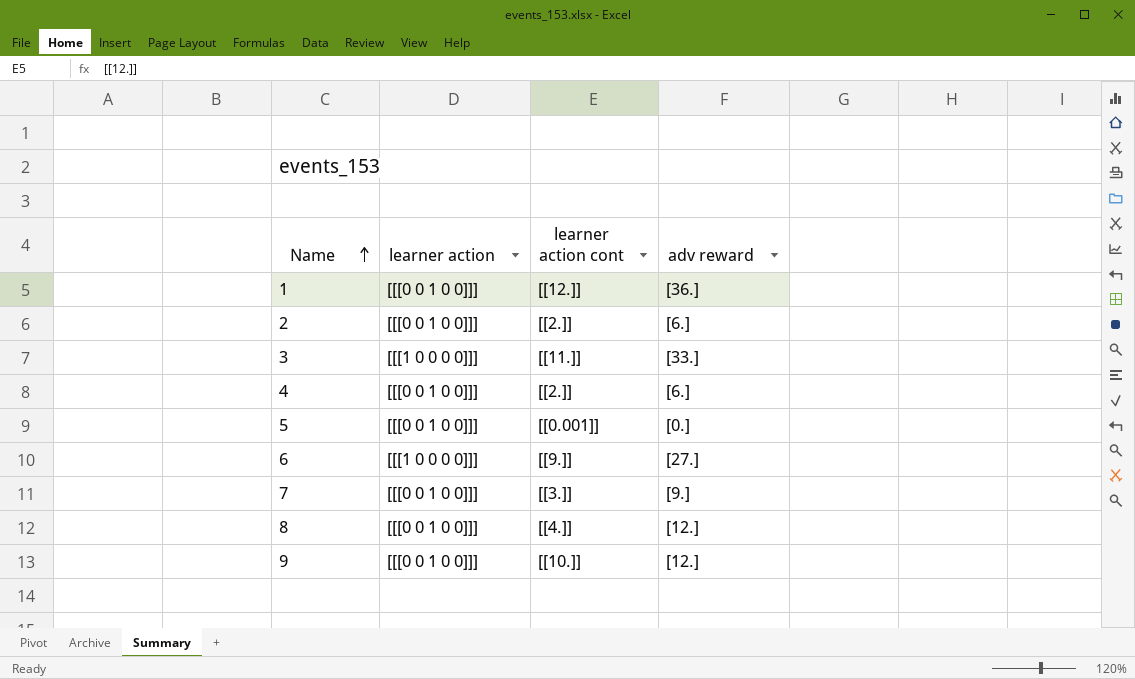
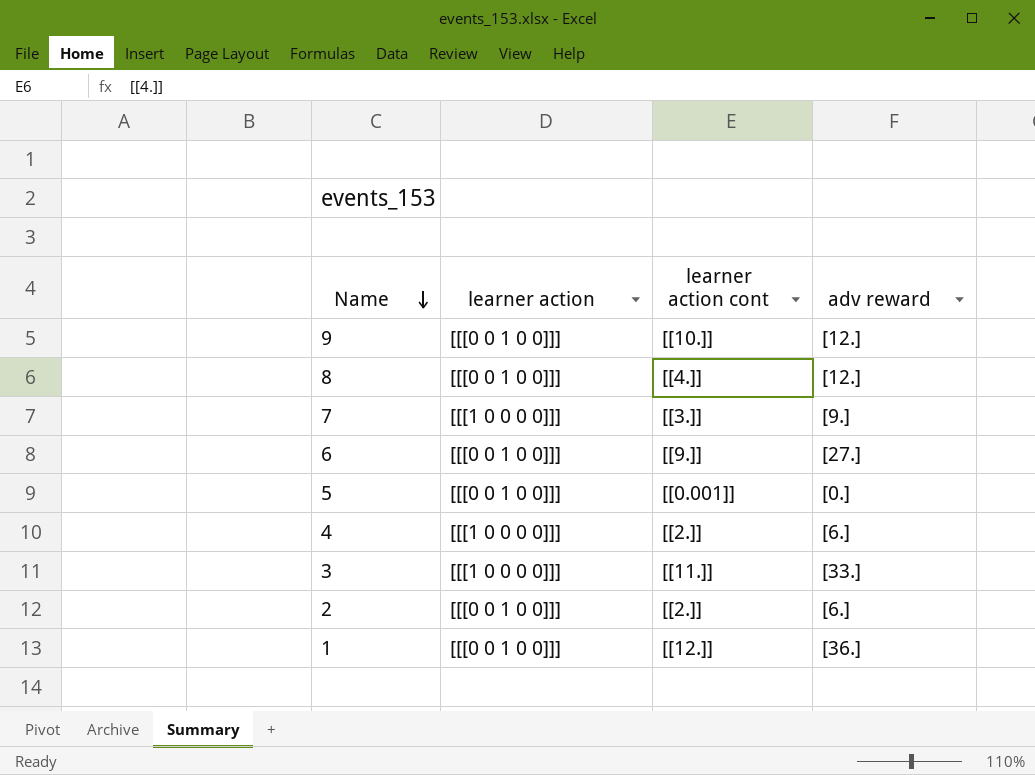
row order: Name ascending -> Name descending
7 | learner action: [[[0 0 1 0 0]]] -> [[[1 0 0 0 0]]]
6 | learner action: [[[1 0 0 0 0]]] -> [[[0 0 1 0 0]]]
4 | learner action: [[[0 0 1 0 0]]] -> [[[1 0 0 0 0]]]

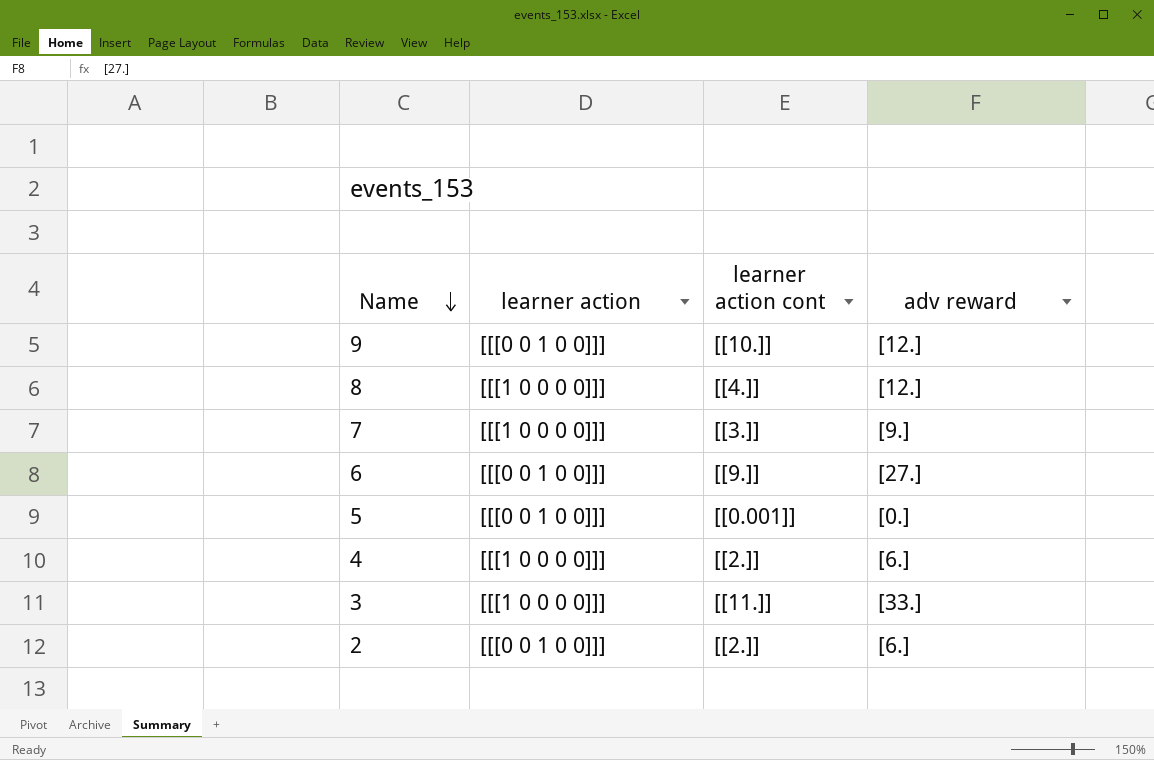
row 1: [[[0 0 1 0 0]]] | [[12.]] | [36.] -> none
8 | learner action: [[[0 0 1 0 0]]] -> [[[1 0 0 0 0]]]

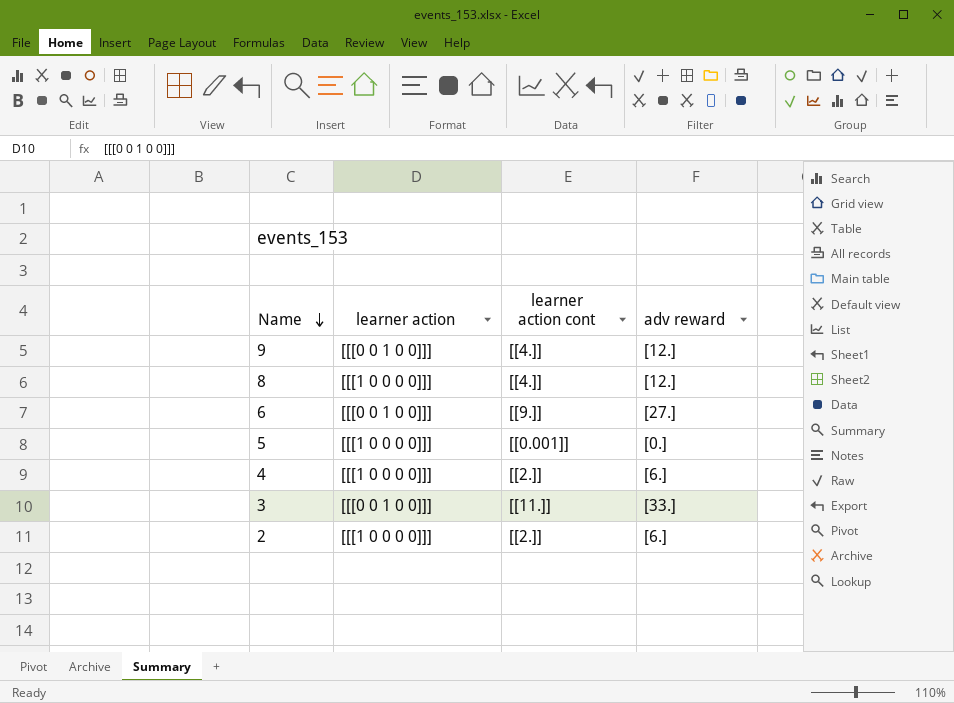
row 7: [[[1 0 0 0 0]]] | [[3.]] | [9.] -> none
9 | learner action cont: [[10.]] -> [[4.]]
5 | learner action: [[[0 0 1 0 0]]] -> [[[1 0 0 0 0]]]
3 | learner action: [[[1 0 0 0 0]]] -> [[[0 0 1 0 0]]]
2 | learner action: [[[0 0 1 0 0]]] -> [[[1 0 0 0 0]]]

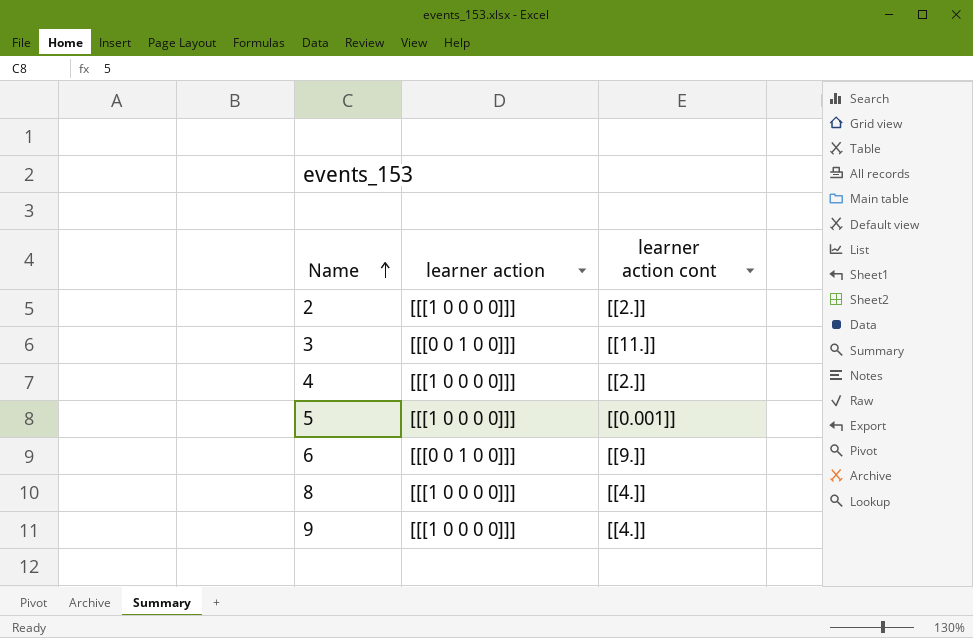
row order: Name descending -> Name ascending
column adv reward | position: 4 -> none
9 | learner action: [[[0 0 1 0 0]]] -> [[[1 0 0 0 0]]]

